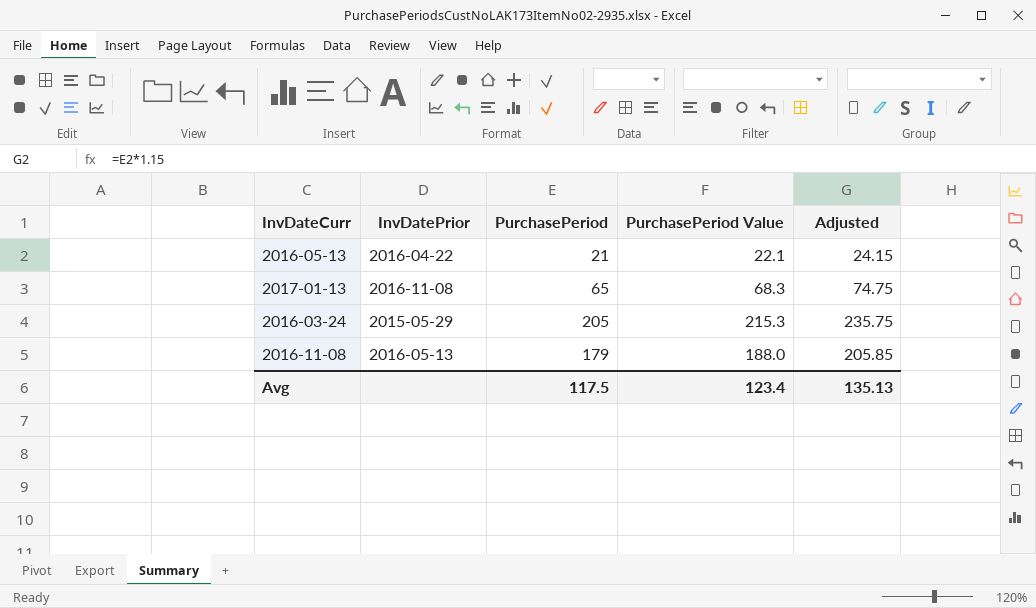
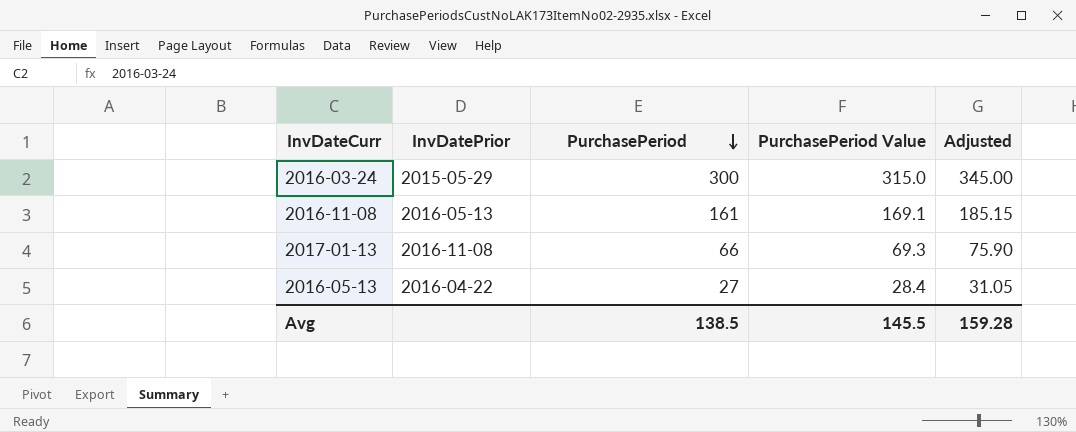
row order: none -> PurchasePeriod descending
2016-03-24 | PurchasePeriod: 205 -> 300
2016-03-24 | PurchasePeriod Value: 215.3 -> 315.0
2016-03-24 | Adjusted: 235.75 -> 345.00
2016-11-08 | PurchasePeriod: 179 -> 161
2016-11-08 | PurchasePeriod Value: 188.0 -> 169.1
2016-11-08 | Adjusted: 205.85 -> 185.15
2017-01-13 | PurchasePeriod: 65 -> 66
2017-01-13 | PurchasePeriod Value: 68.3 -> 69.3
2017-01-13 | Adjusted: 74.75 -> 75.90
2016-05-13 | PurchasePeriod: 21 -> 27
2016-05-13 | PurchasePeriod Value: 22.1 -> 28.4
2016-05-13 | Adjusted: 24.15 -> 31.05
Avg | PurchasePeriod: 117.5 -> 138.5
Avg | PurchasePeriod Value: 123.4 -> 145.5
Avg | Adjusted: 135.13 -> 159.28

